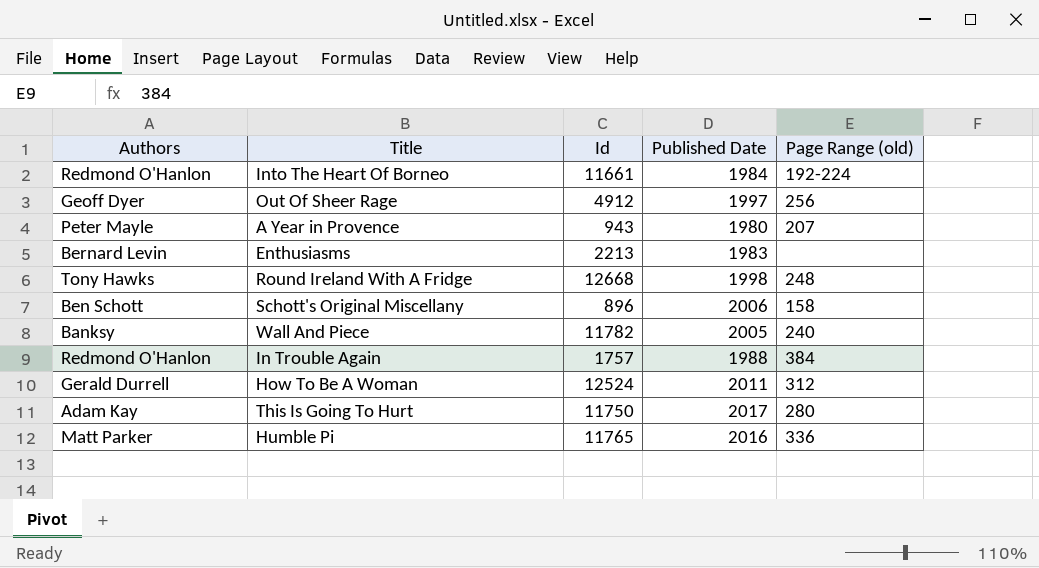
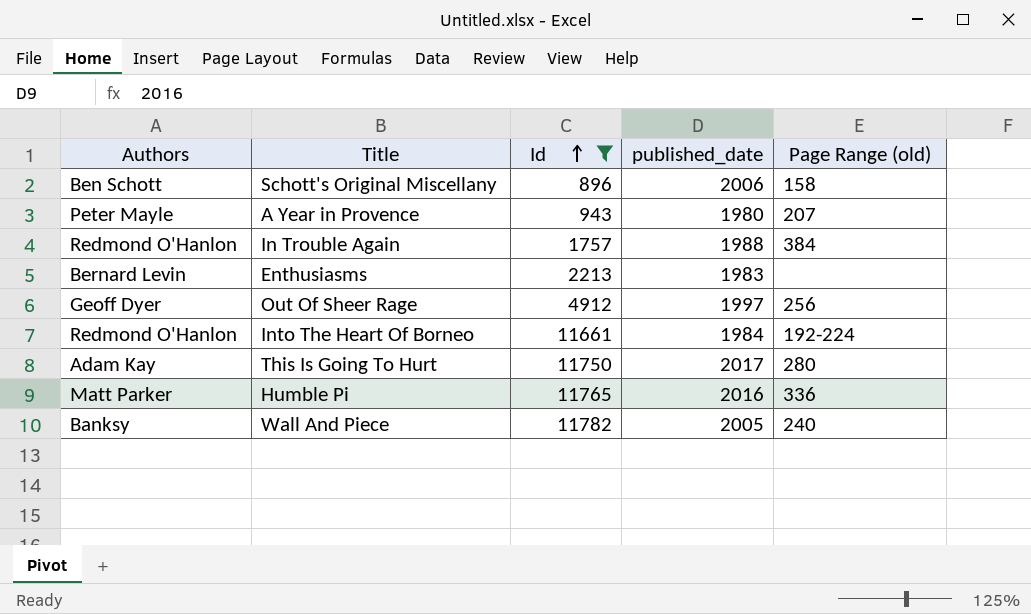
filter: none -> Id <= 11782
row order: none -> Id ascending
column name: Published Date -> published_date

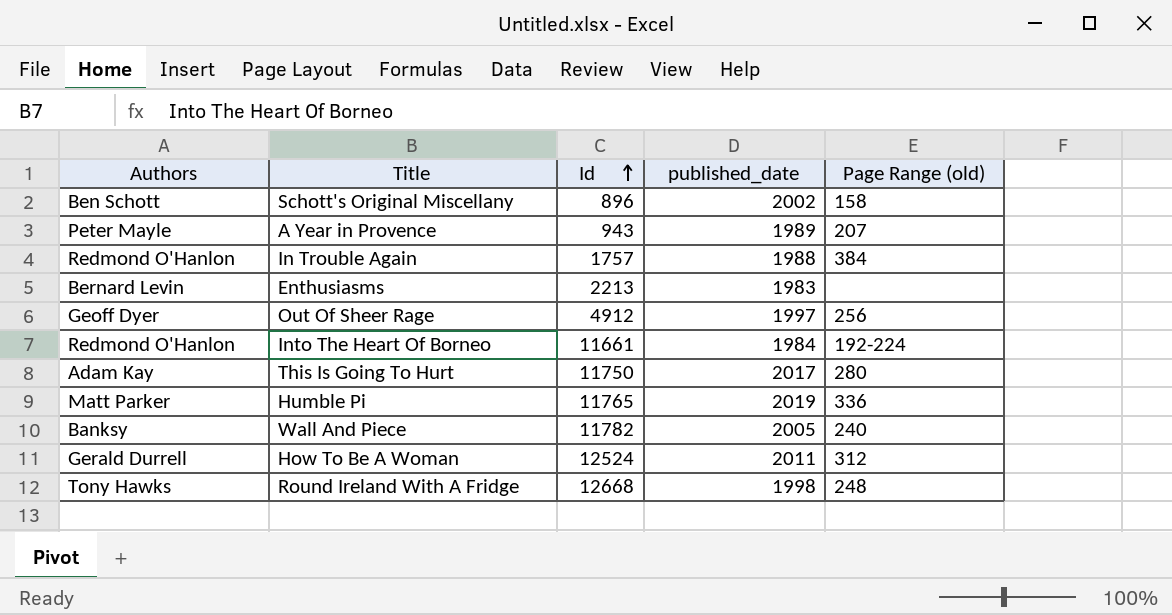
filter: Id <= 11782 -> none
Schott's Original Miscellany | published_date: 2006 -> 2002
A Year in Provence | published_date: 1980 -> 1989
Humble Pi | published_date: 2016 -> 2019

